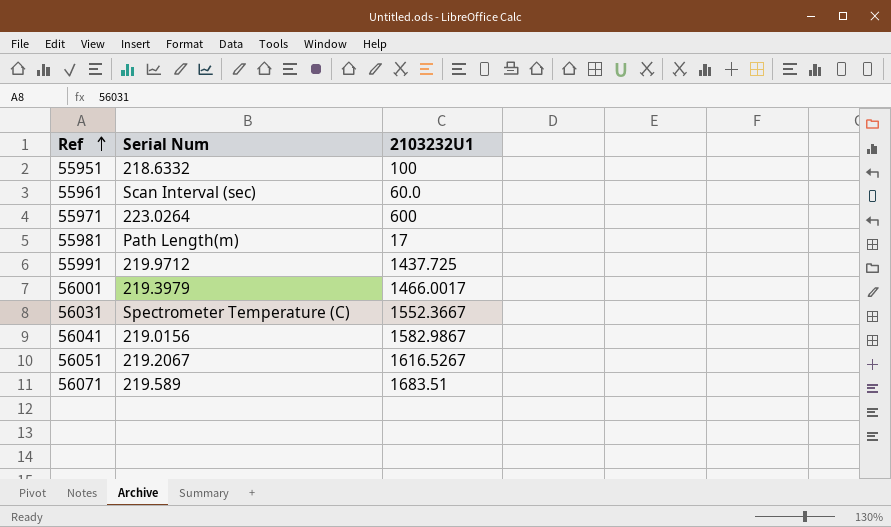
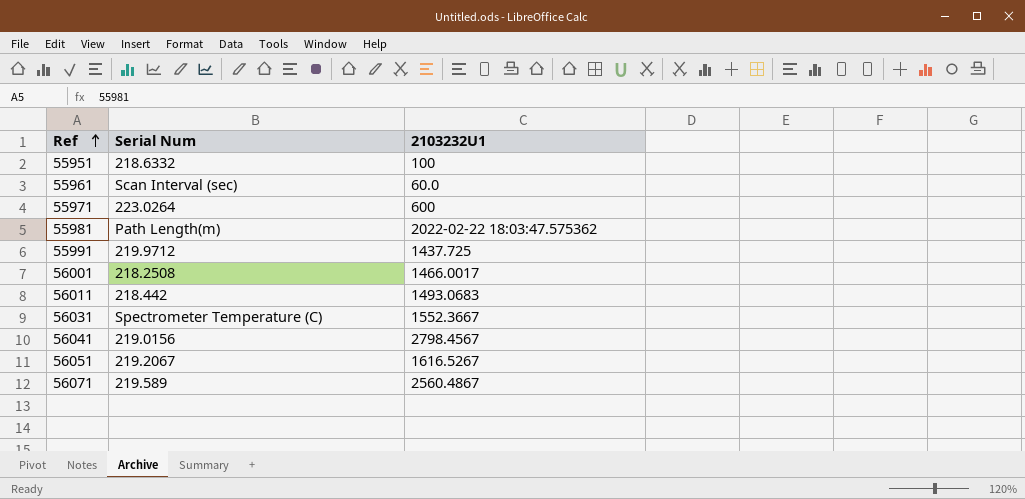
55981 | 2103232U1: 17 -> 2022-02-22 18:03:47.575362
56001 | Serial Num: 219.3979 -> 218.2508
row 56011: none -> 218.442 | 1493.0683
56041 | 2103232U1: 1582.9867 -> 2798.4567
56071 | 2103232U1: 1683.51 -> 2560.4867

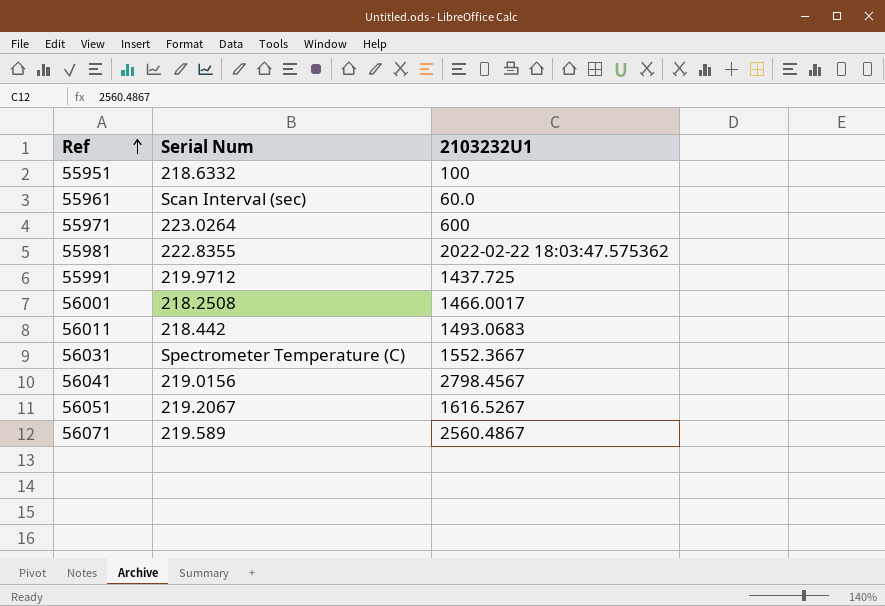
55981 | Serial Num: Path Length(m) -> 222.8355

